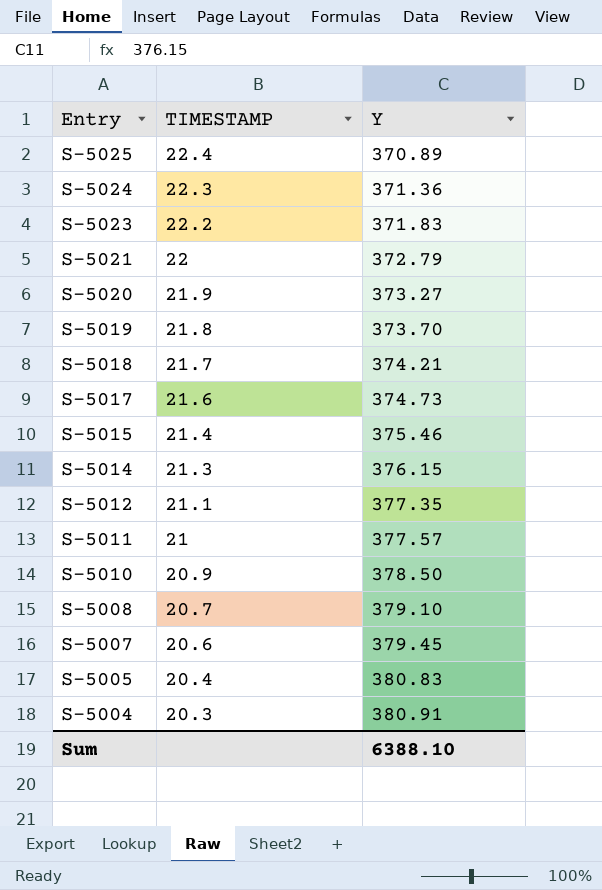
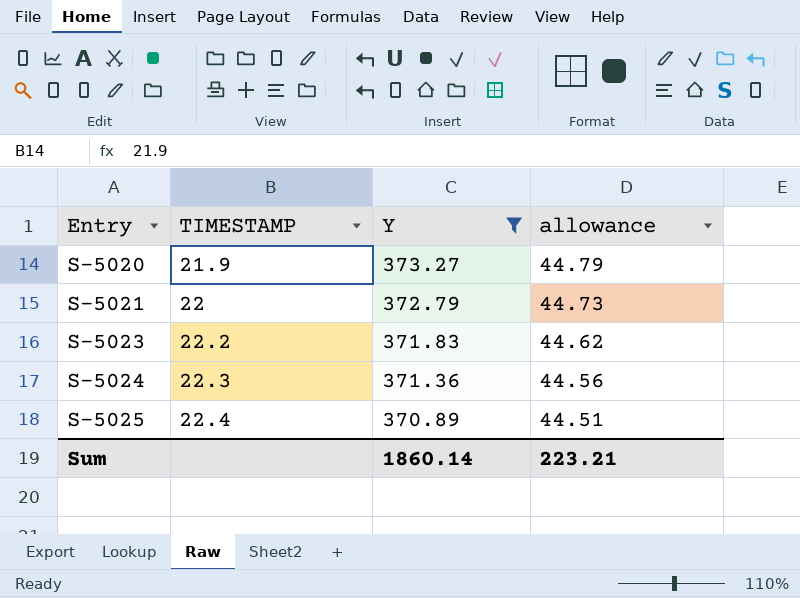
filter: none -> Y <= 373.27
row order: Entry descending -> Entry ascending
column allowance | formula: none -> [Y] * 0.12
Sum | Y: 6388.10 -> 1860.14

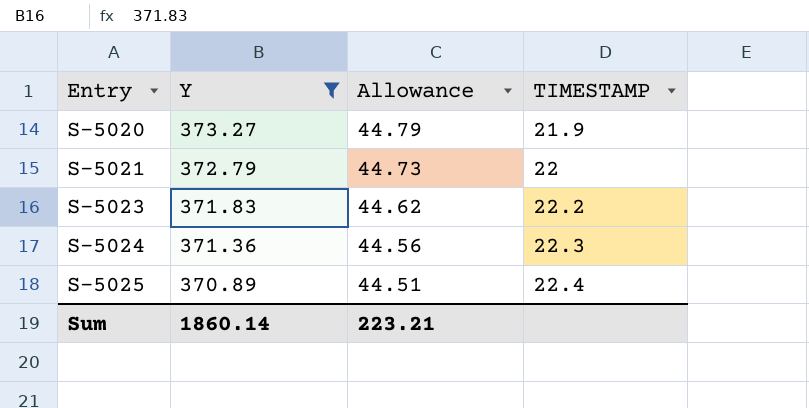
column name: allowance -> Allowance
column TIMESTAMP | position: 2 -> 4

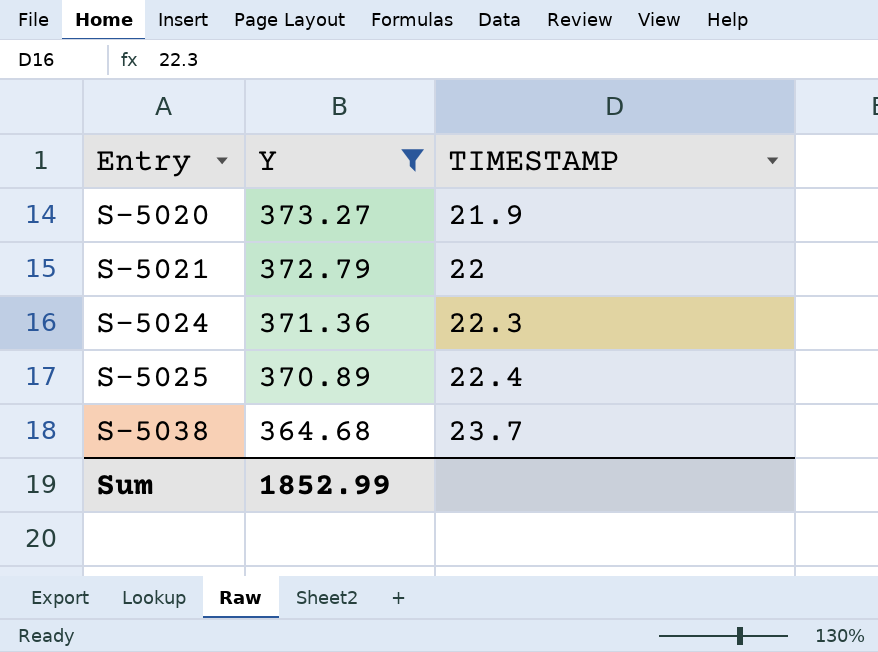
column Allowance | formula: [Y] * 0.12 -> none
row S-5023: 371.83 | 44.62 | 22.2 -> none
row S-5038: none -> 364.68 | 23.7
Sum | Y: 1860.14 -> 1852.99

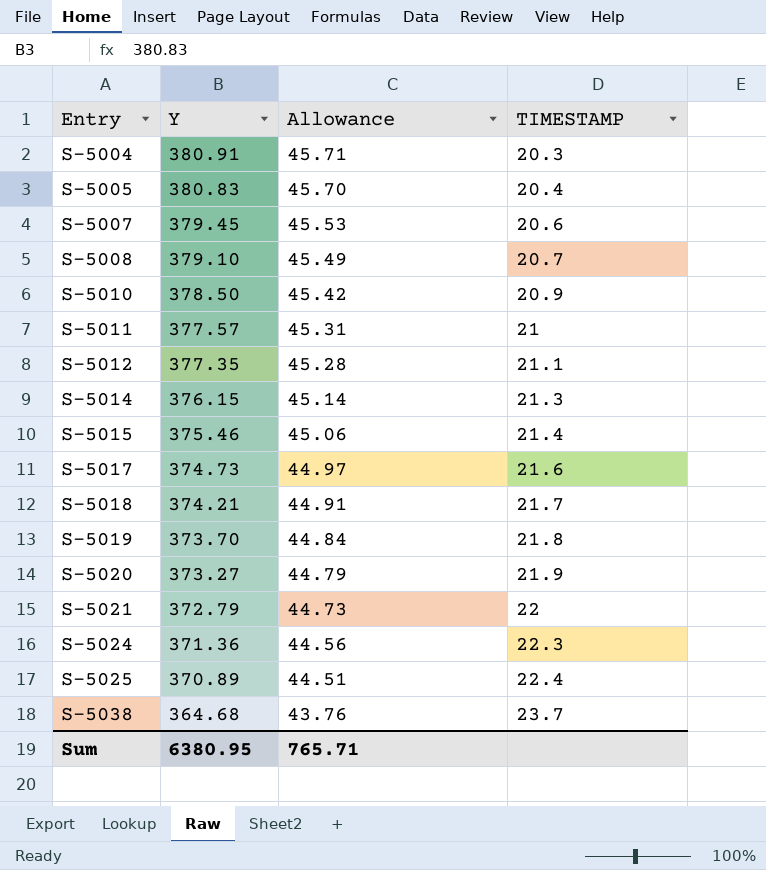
filter: Y <= 373.27 -> none
column Allowance | formula: none -> [Y] * 0.12
Sum | Y: 1852.99 -> 6380.95

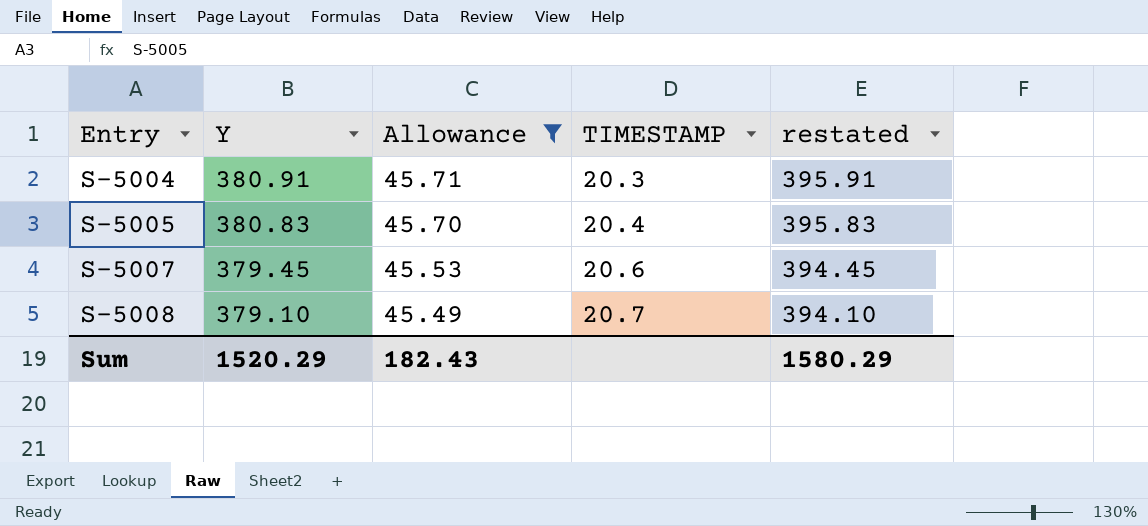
filter: none -> Allowance >= 45.49
column restated | formula: none -> [Y] + 15
Sum | Y: 6380.95 -> 1520.29
Sum | Allowance: 765.71 -> 182.43

